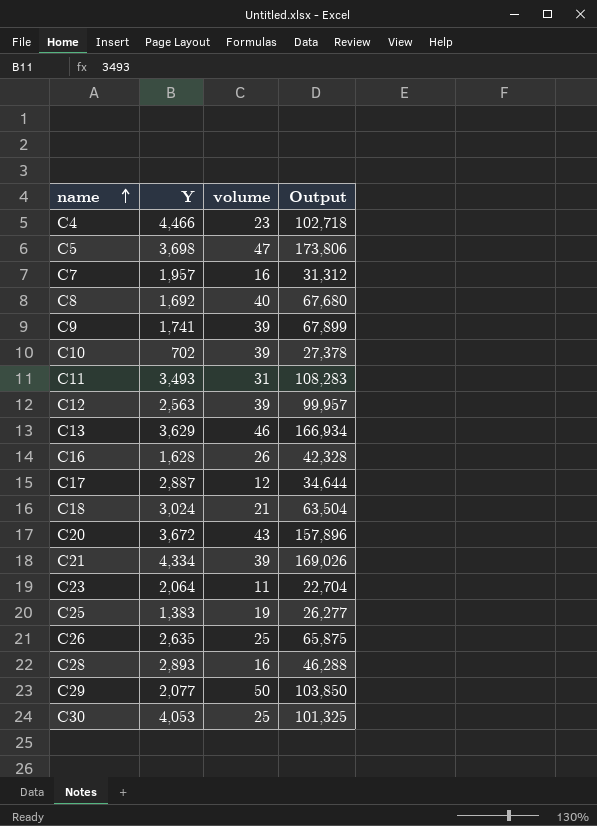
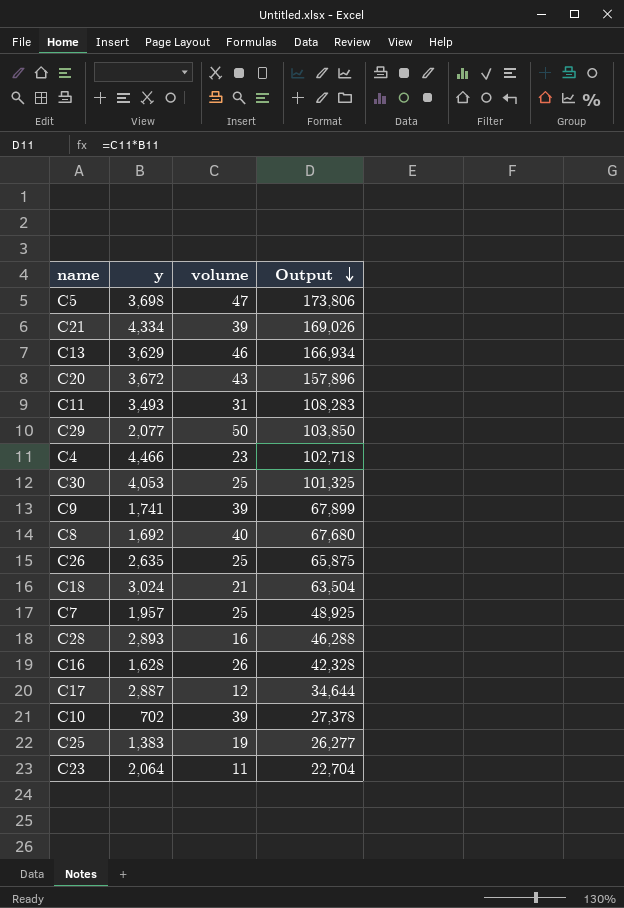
row order: name ascending -> Output descending
column name: Y -> y
row C12: 2,563 | 39 | 99,957 -> none
C7 | volume: 16 -> 25
C7 | Output: 31,312 -> 48,925

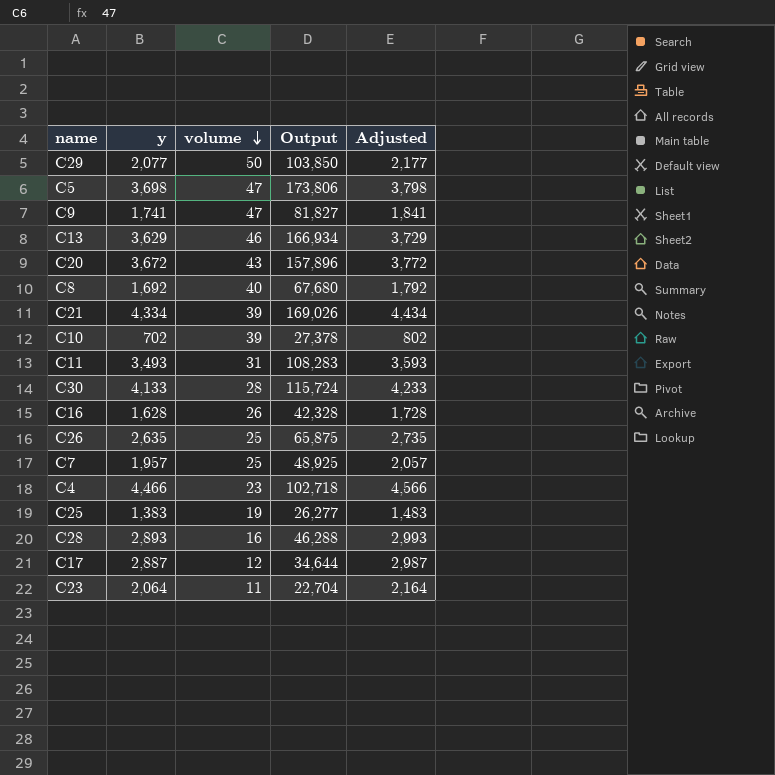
row order: Output descending -> volume descending
column Adjusted | formula: none -> [y] + 100
row C18: 3,024 | 21 | 63,504 -> none
C9 | volume: 39 -> 47
C9 | Output: 67,899 -> 81,827
C30 | y: 4,053 -> 4,133
C30 | volume: 25 -> 28
C30 | Output: 101,325 -> 115,724

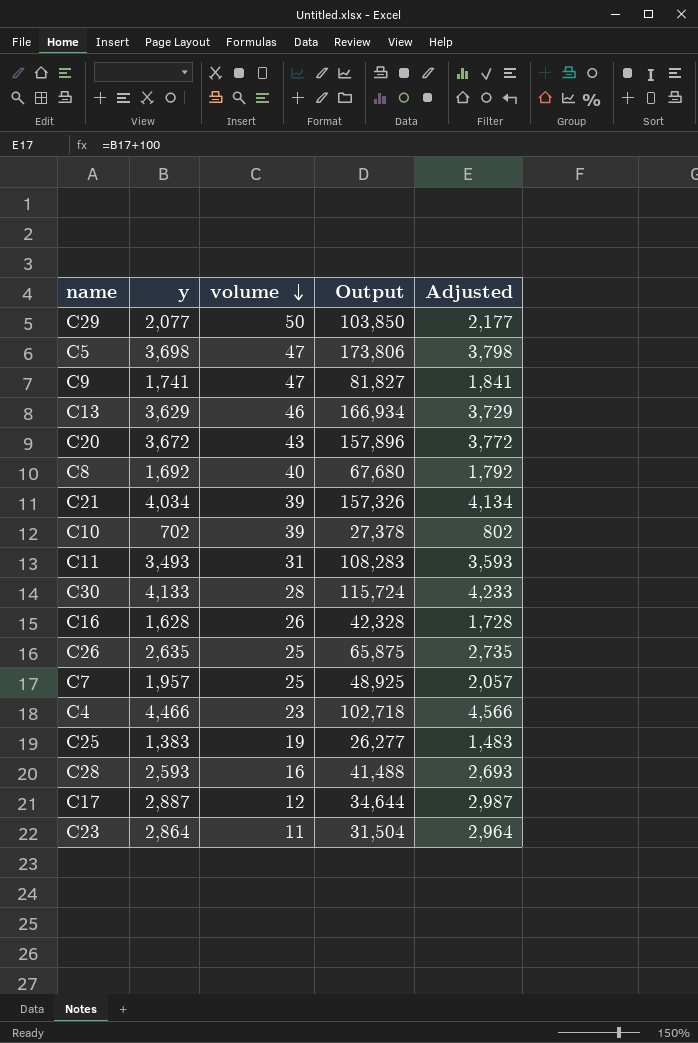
C21 | y: 4,334 -> 4,034
C21 | Output: 169,026 -> 157,326
C21 | Adjusted: 4,434 -> 4,134
C28 | y: 2,893 -> 2,593
C28 | Output: 46,288 -> 41,488
C28 | Adjusted: 2,993 -> 2,693
C23 | y: 2,064 -> 2,864
C23 | Output: 22,704 -> 31,504
C23 | Adjusted: 2,164 -> 2,964

